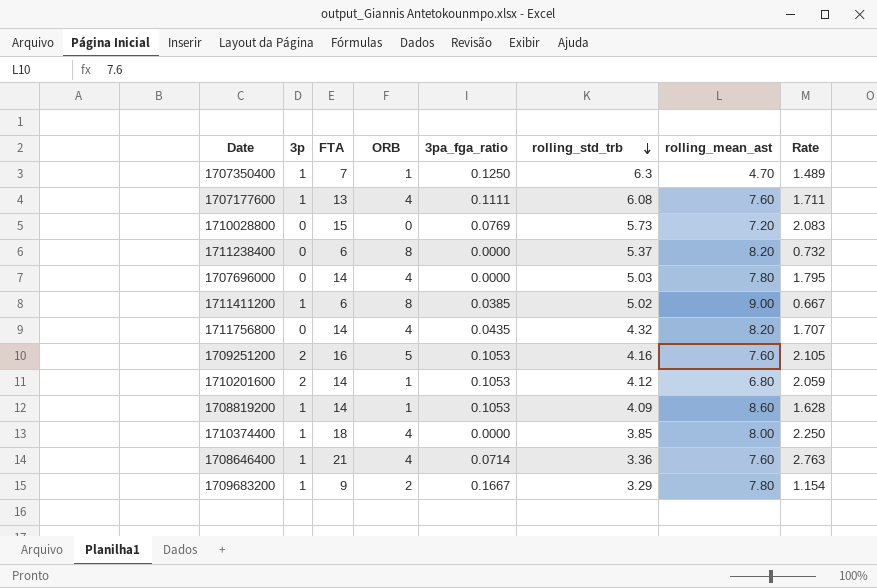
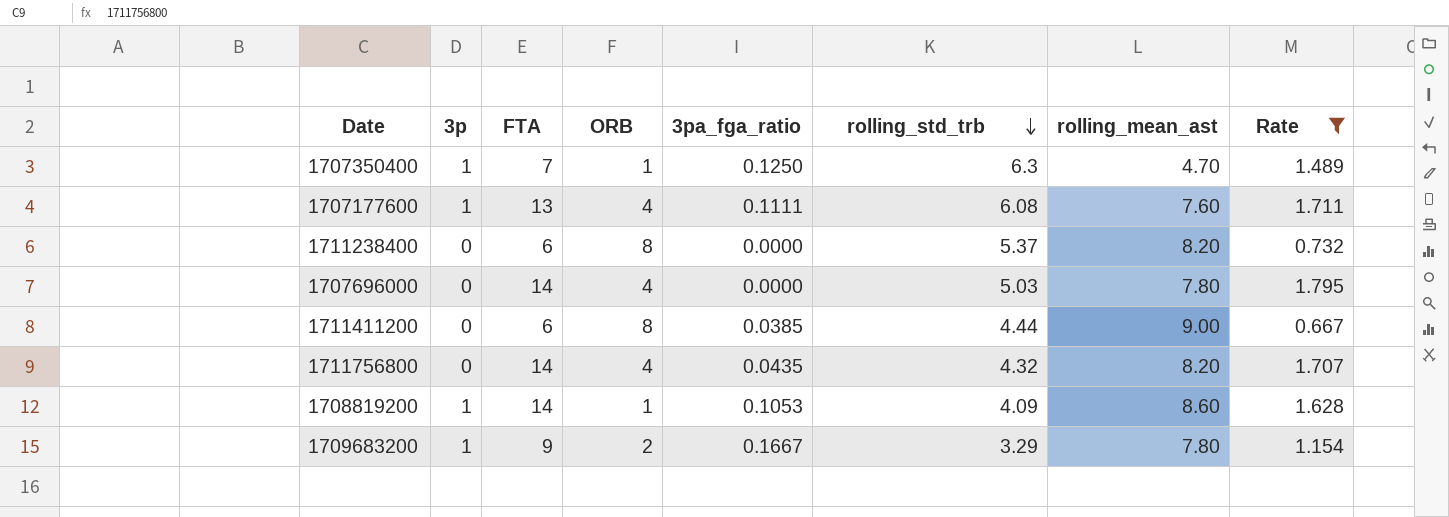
filter: none -> Rate <= 1.795
1711411200 | 3p: 1 -> 0
1711411200 | rolling_std_trb: 5.02 -> 4.44

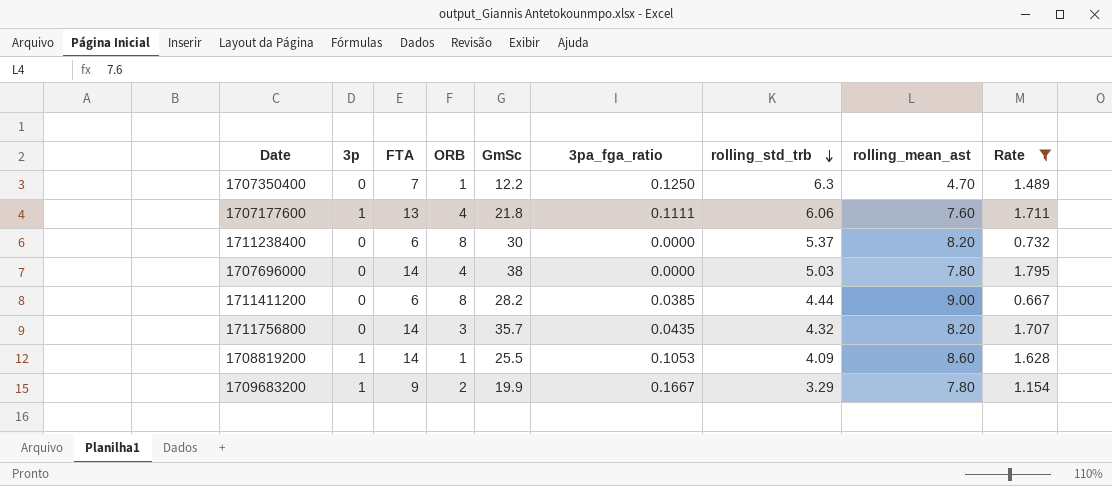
column GmSc | position: none -> 5
1707350400 | 3p: 1 -> 0
1707177600 | rolling_std_trb: 6.08 -> 6.06
1711756800 | ORB: 4 -> 3

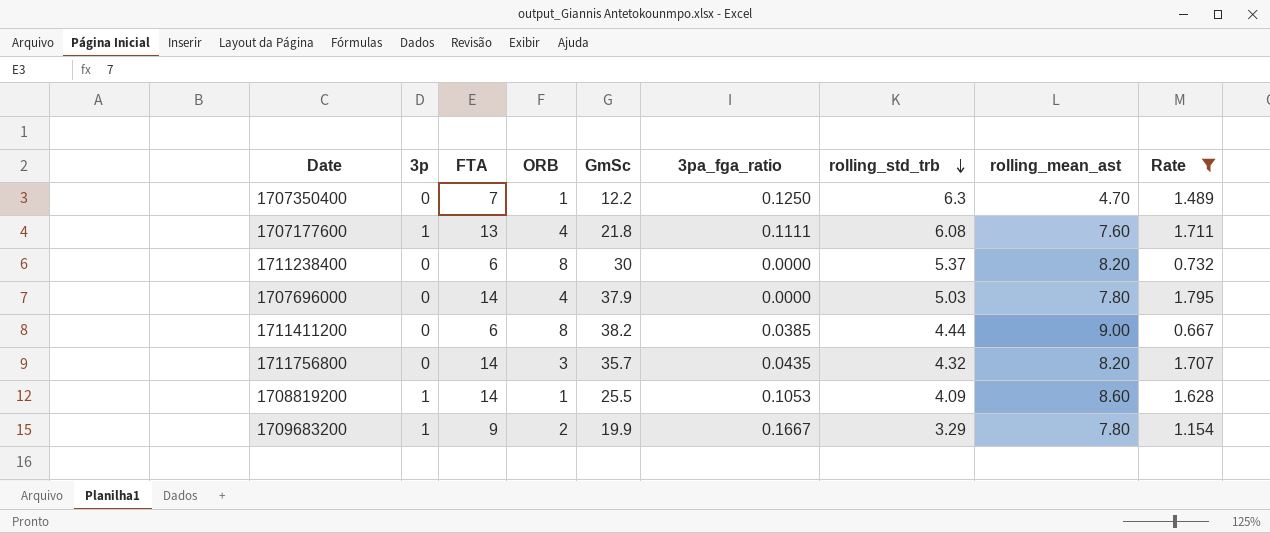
1707177600 | rolling_std_trb: 6.06 -> 6.08
1707696000 | GmSc: 38 -> 37.9
1711411200 | GmSc: 28.2 -> 38.2

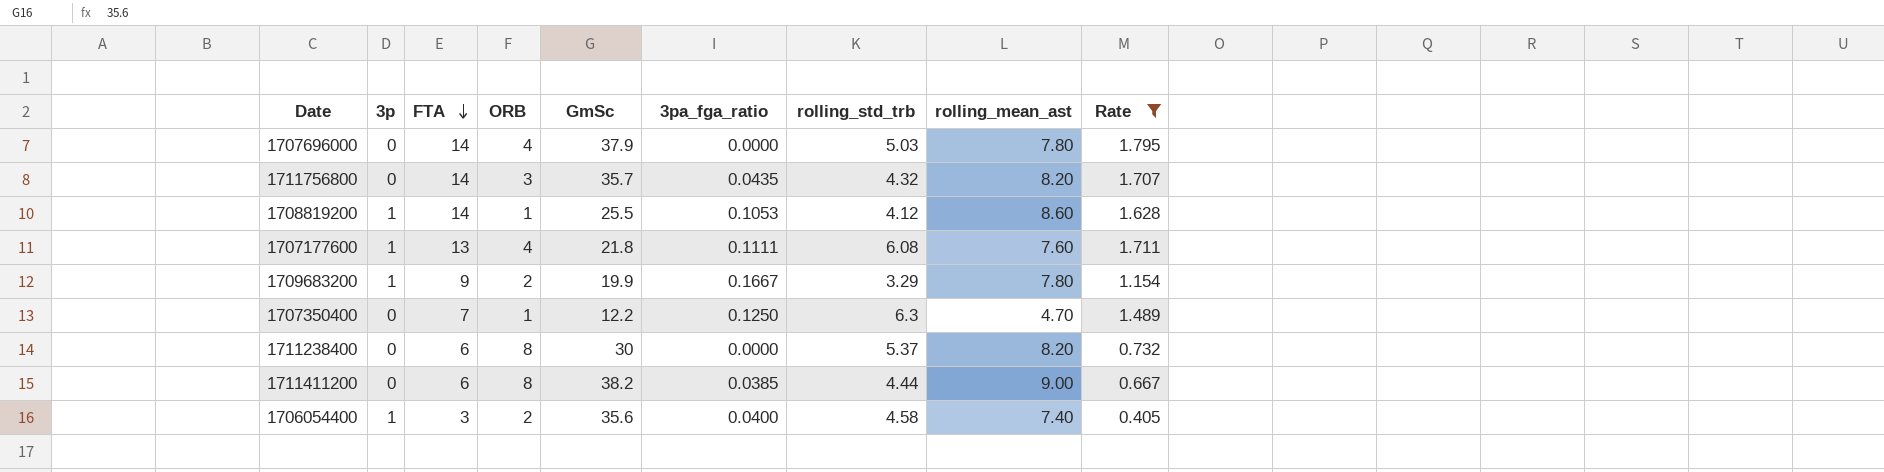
row order: rolling_std_trb descending -> FTA descending
1708819200 | rolling_std_trb: 4.09 -> 4.12
row 1706054400: none -> 1 | 3 | 2 | 35.6 | 0.0400 | 4.58 | 7.40 | 0.405

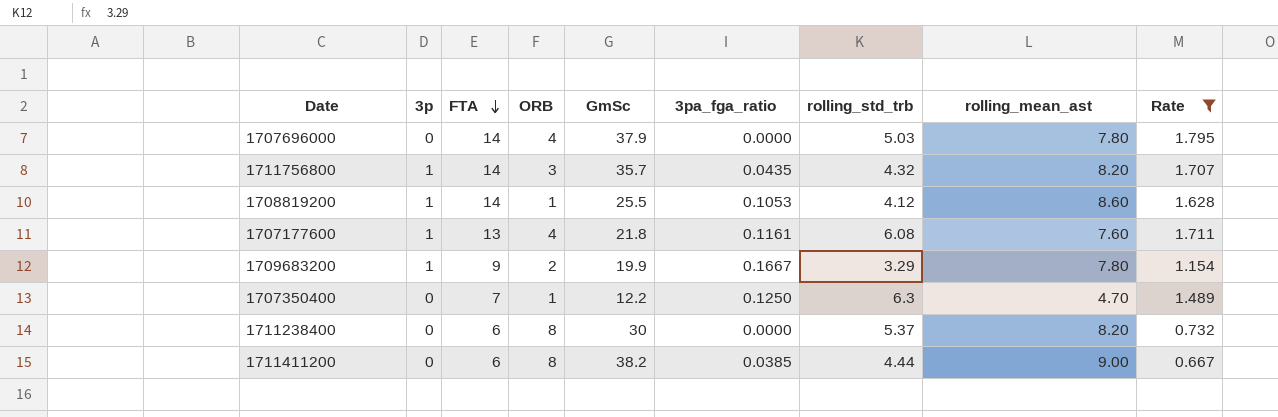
row 1706054400: 1 | 3 | 2 | 35.6 | 0.0400 | 4.58 | 7.40 | 0.405 -> none
1711756800 | 3p: 0 -> 1
1707177600 | 3pa_fga_ratio: 0.1111 -> 0.1161

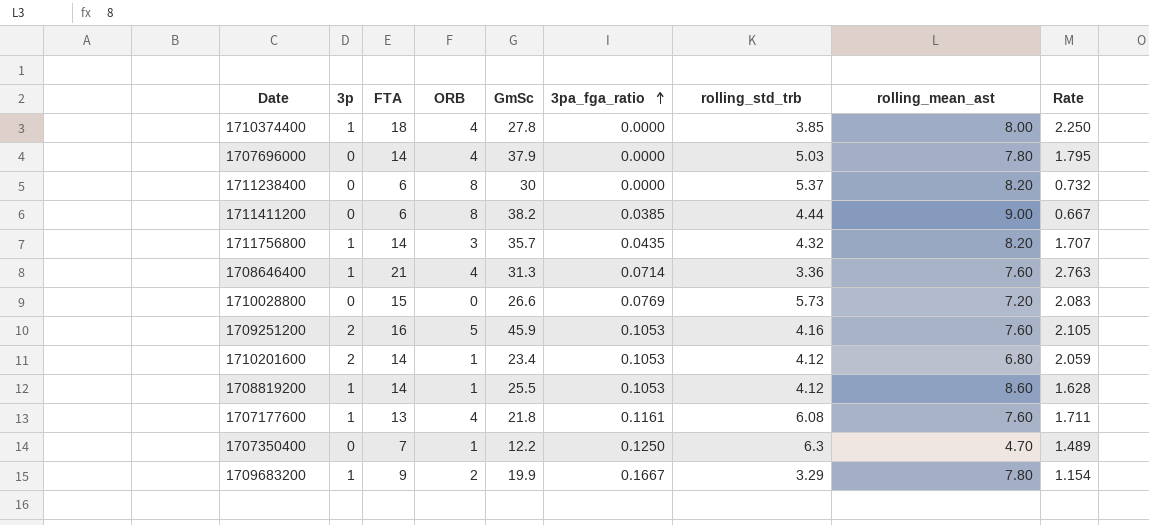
filter: Rate <= 1.795 -> none
row order: FTA descending -> 3pa_fga_ratio ascending

